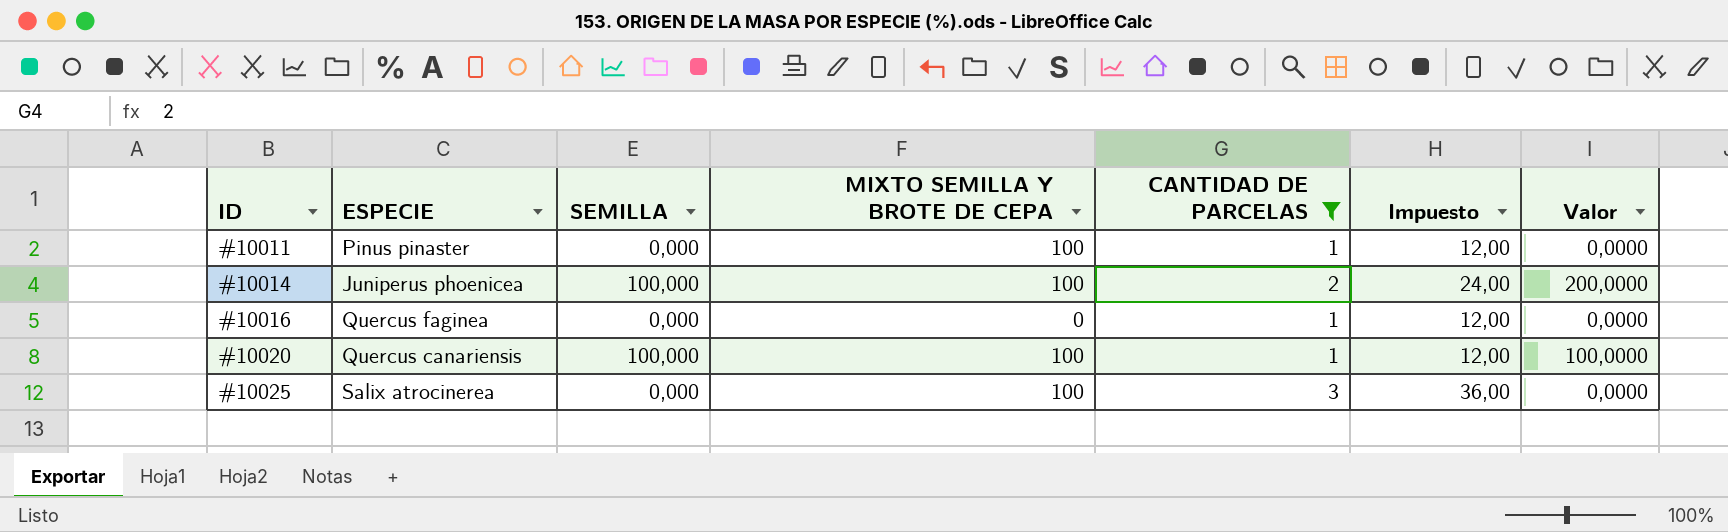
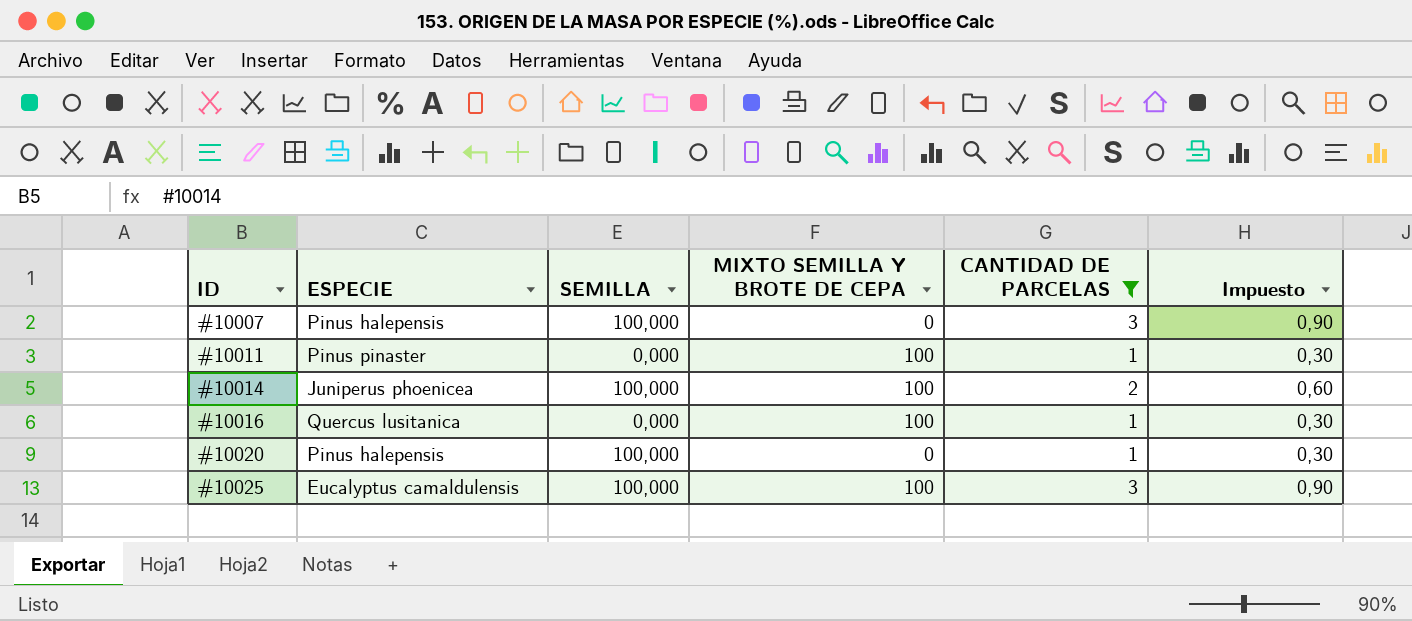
column Valor | formula: [SEMILLA] * [CANTIDAD DE PARCELAS] -> none
column Impuesto | formula: [CANTIDAD DE PARCELAS] * 12 -> [CANTIDAD DE PARCELAS] * 0,3
row #10007: none -> Pinus halepensis | 100,000 | 0 | 3 | 0,90
#10016 | ESPECIE: Quercus faginea -> Quercus lusitanica
#10016 | MIXTO SEMILLA Y BROTE DE CEPA: 0 -> 100
#10020 | ESPECIE: Quercus canariensis -> Pinus halepensis
#10020 | MIXTO SEMILLA Y BROTE DE CEPA: 100 -> 0
#10025 | ESPECIE: Salix atrocinerea -> Eucalyptus camaldulensis
#10025 | SEMILLA: 0,000 -> 100,000

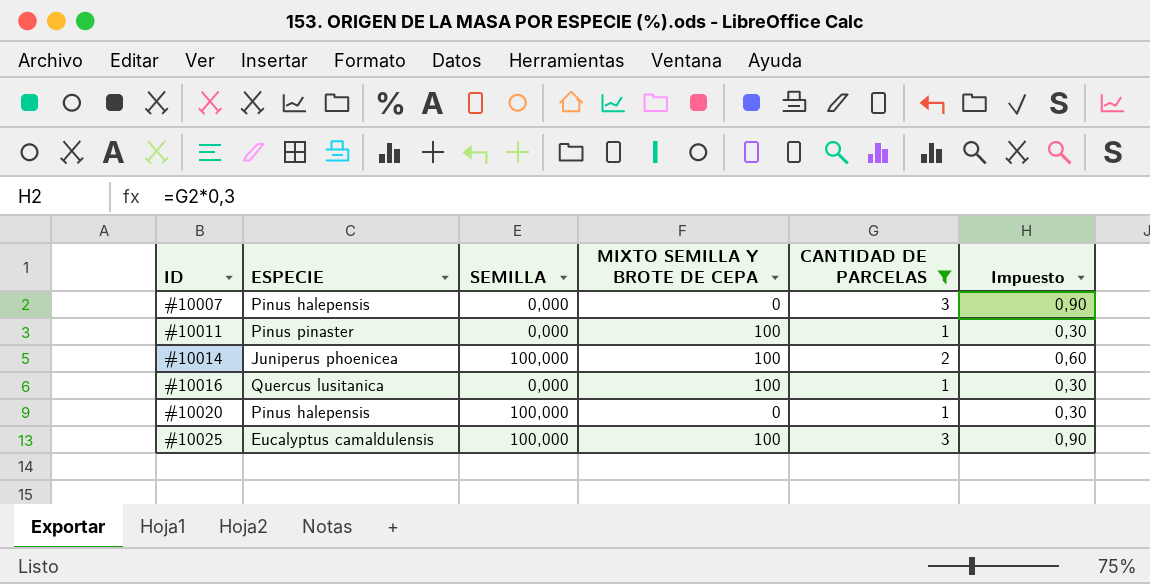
#10007 | SEMILLA: 100,000 -> 0,000

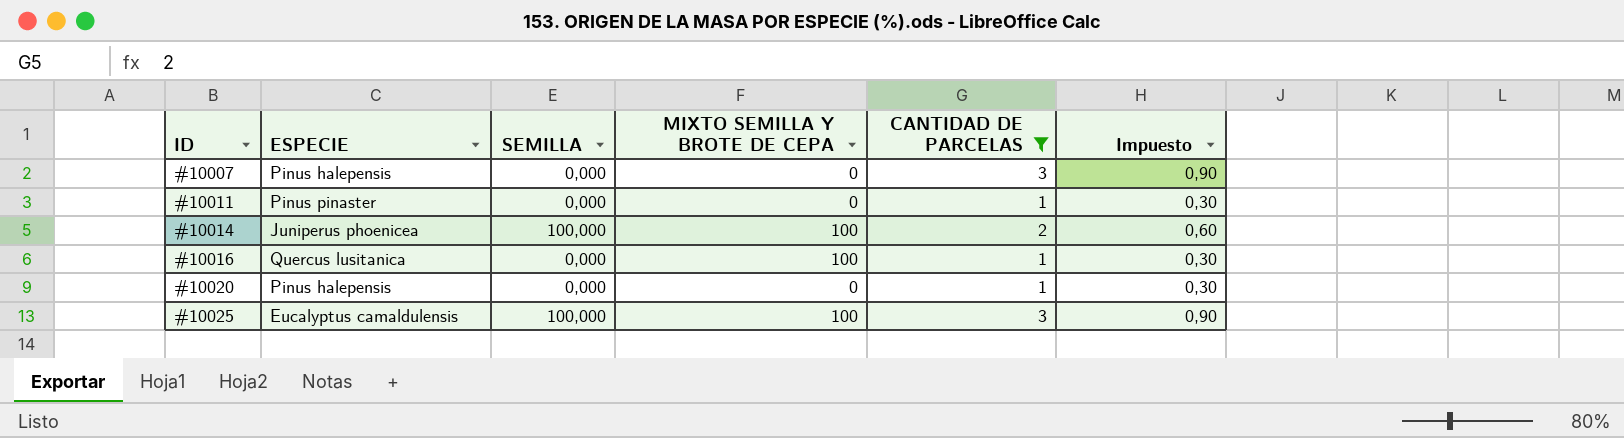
#10011 | MIXTO SEMILLA Y BROTE DE CEPA: 100 -> 0
#10020 | SEMILLA: 100,000 -> 0,000

